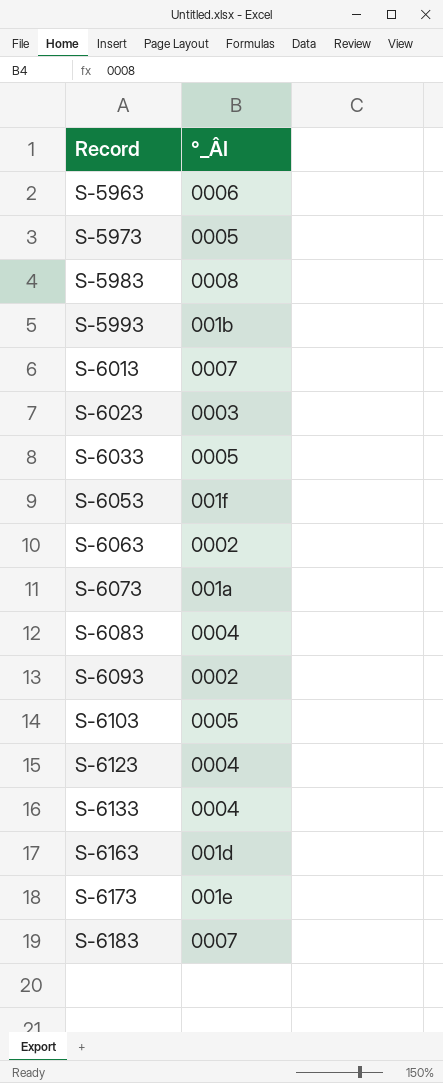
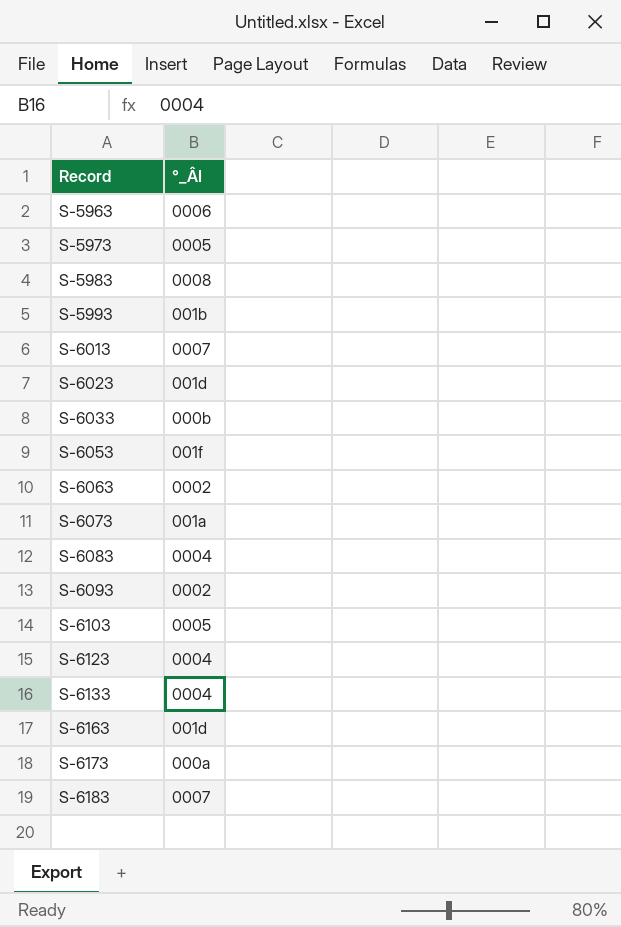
S-6023 | °_ÂI: 0003 -> 001d
S-6033 | °_ÂI: 0005 -> 000b
S-6173 | °_ÂI: 001e -> 000a

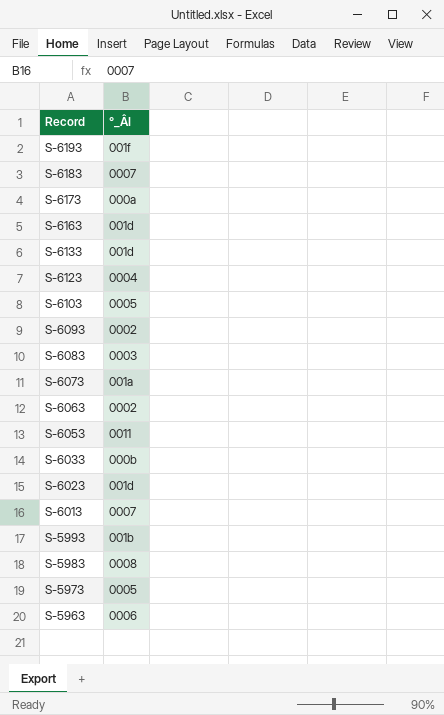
row order: Record ascending -> Record descending
row S-6193: none -> 001f
S-6133 | °_ÂI: 0004 -> 001d
S-6083 | °_ÂI: 0004 -> 0003
S-6053 | °_ÂI: 001f -> 0011

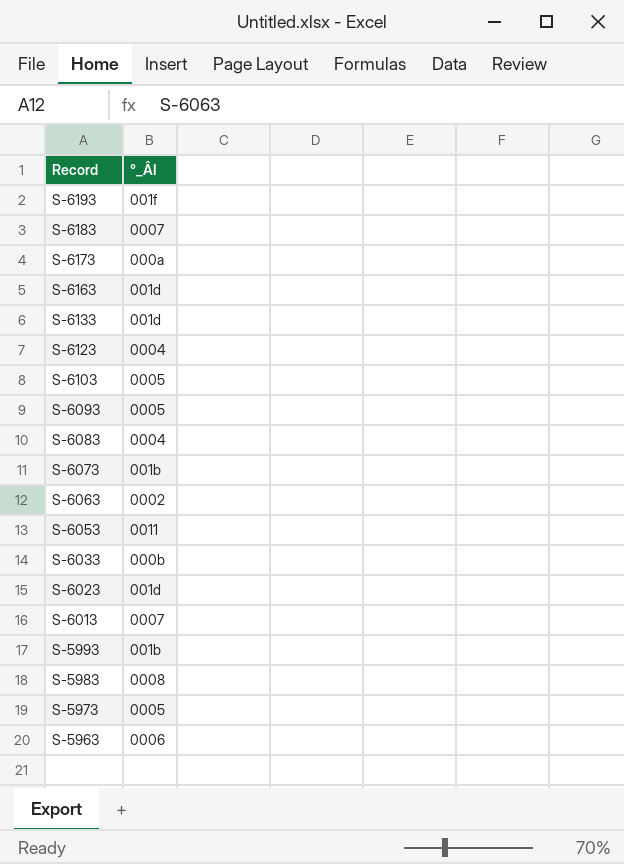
S-6093 | °_ÂI: 0002 -> 0005
S-6083 | °_ÂI: 0003 -> 0004
S-6073 | °_ÂI: 001a -> 001b

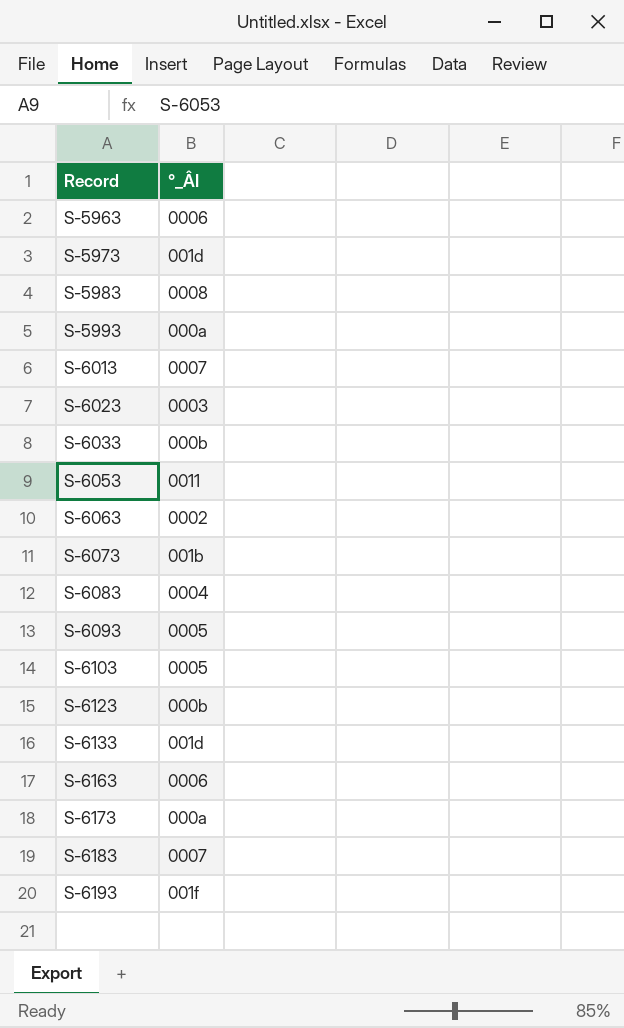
row order: Record descending -> Record ascending
S-5973 | °_ÂI: 0005 -> 001d
S-5993 | °_ÂI: 001b -> 000a
S-6023 | °_ÂI: 001d -> 0003
S-6123 | °_ÂI: 0004 -> 000b
S-6163 | °_ÂI: 001d -> 0006

